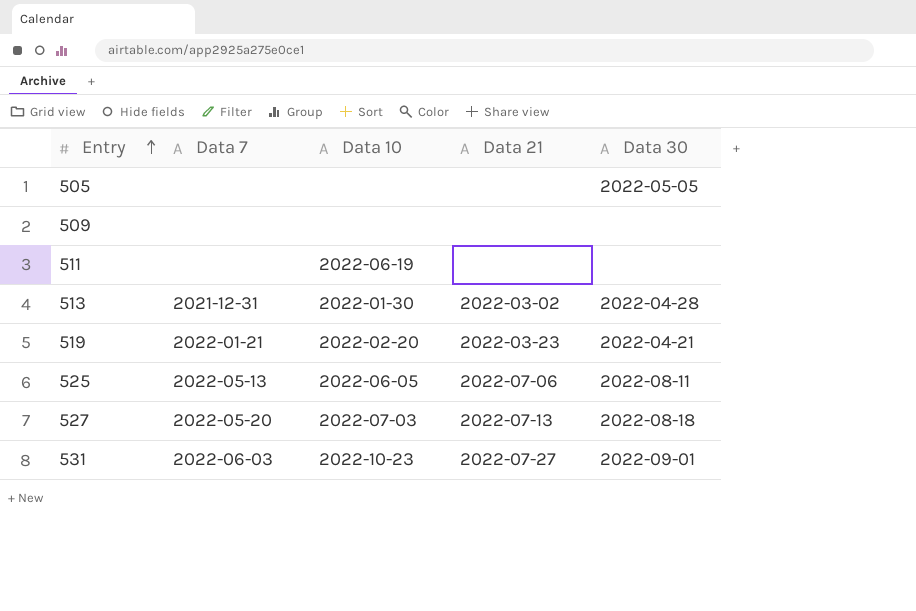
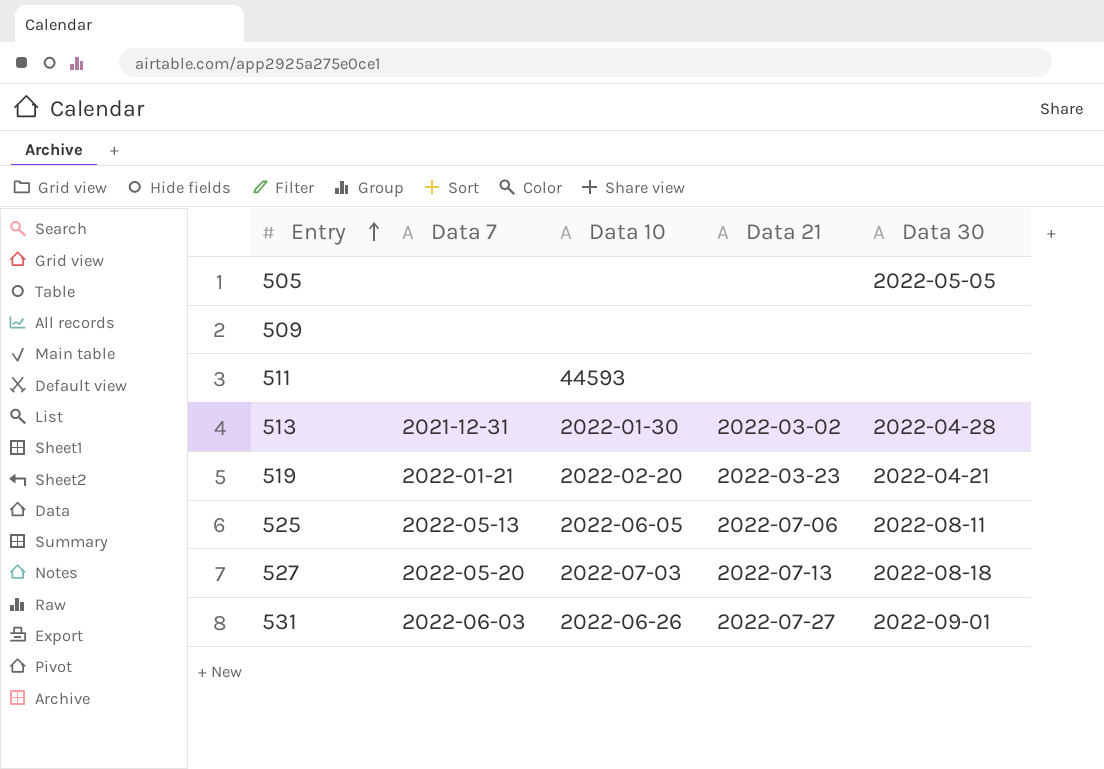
511 | Data 10: 2022-06-19 -> 44593
531 | Data 10: 2022-10-23 -> 2022-06-26

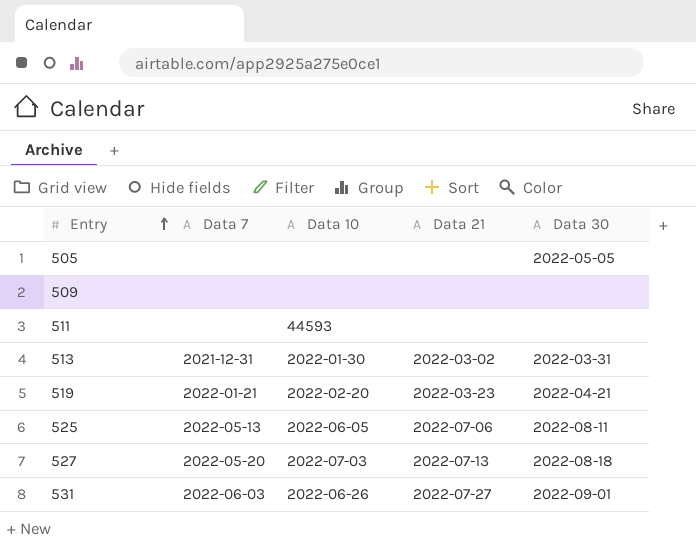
513 | Data 30: 2022-04-28 -> 2022-03-31

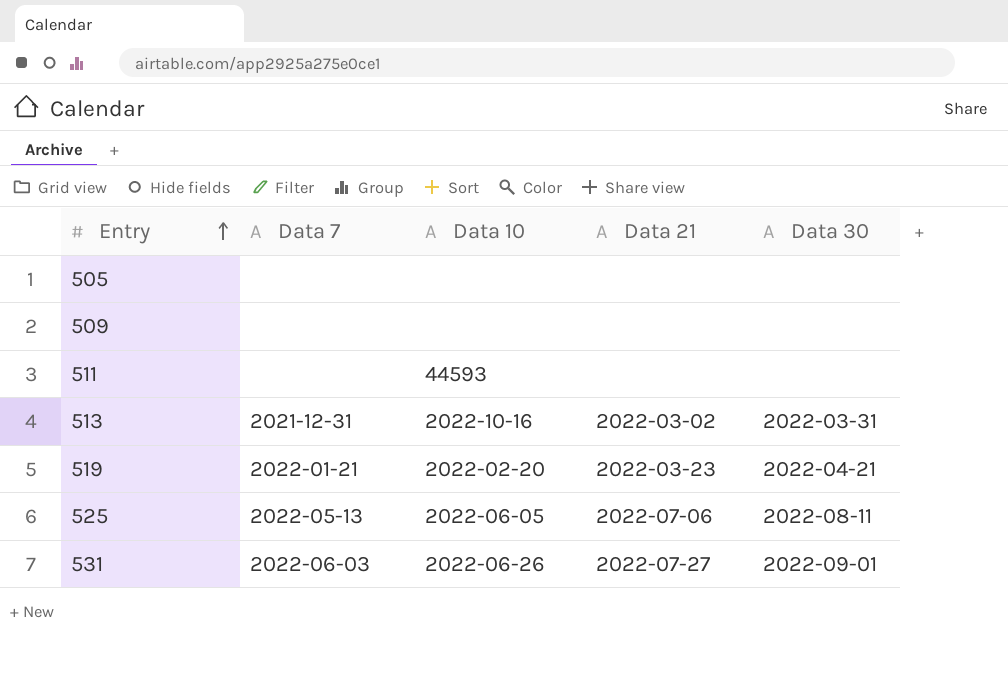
row 527: 2022-05-20 | 2022-07-03 | 2022-07-13 | 2022-08-18 -> none
505 | Data 30: 2022-05-05 -> none
513 | Data 10: 2022-01-30 -> 2022-10-16

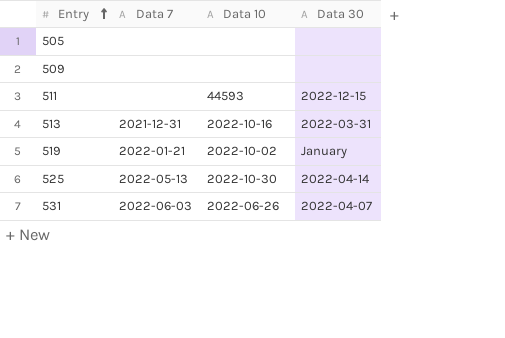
column Data 21 | position: 4 -> none
511 | Data 30: none -> 2022-12-15
519 | Data 10: 2022-02-20 -> 2022-10-02
519 | Data 30: 2022-04-21 -> January
525 | Data 10: 2022-06-05 -> 2022-10-30
525 | Data 30: 2022-08-11 -> 2022-04-14
531 | Data 30: 2022-09-01 -> 2022-04-07

